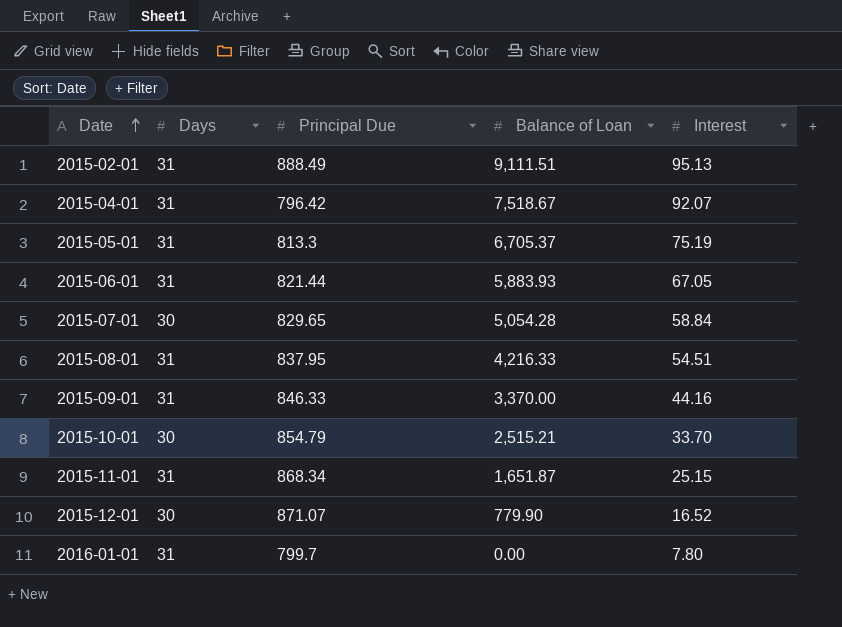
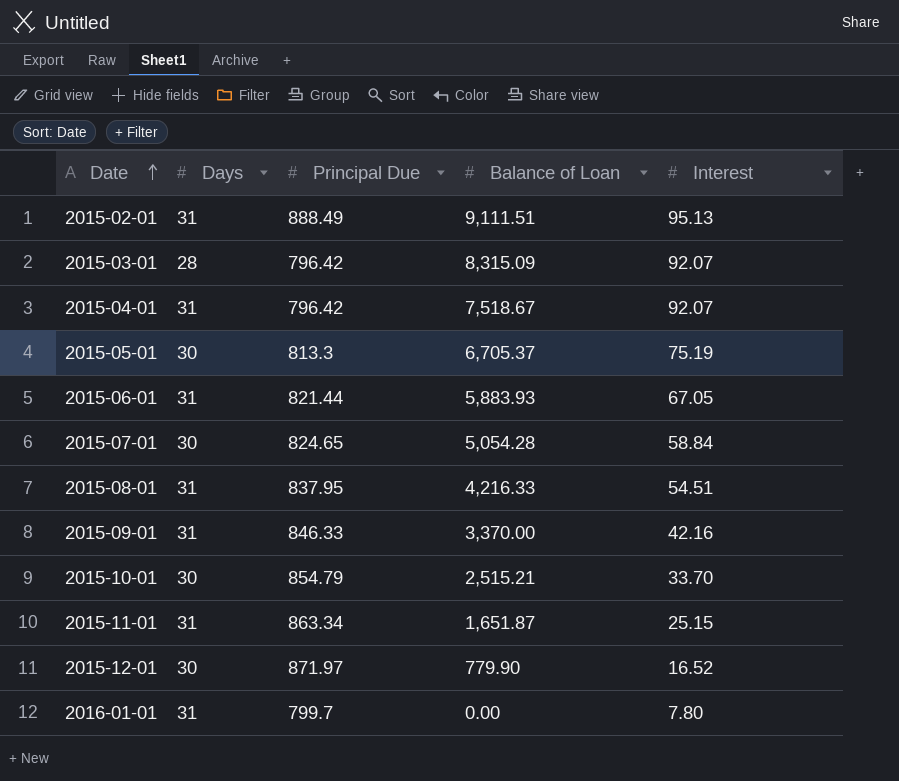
row 2015-03-01: none -> 28 | 796.42 | 8,315.09 | 92.07
2015-05-01 | Days: 31 -> 30
2015-07-01 | Principal Due: 829.65 -> 824.65
2015-09-01 | Interest: 44.16 -> 42.16
2015-11-01 | Principal Due: 868.34 -> 863.34
2015-12-01 | Principal Due: 871.07 -> 871.97

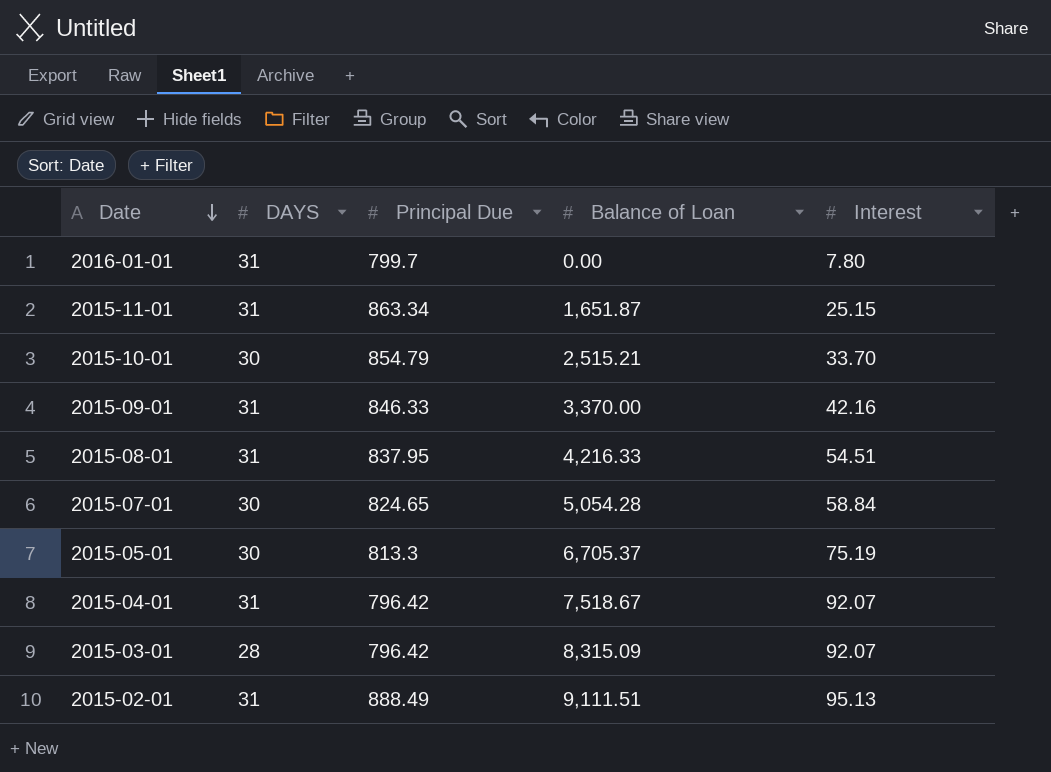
row order: Date ascending -> Date descending
column name: Days -> DAYS
row 2015-06-01: 31 | 821.44 | 5,883.93 | 67.05 -> none
row 2015-12-01: 30 | 871.97 | 779.90 | 16.52 -> none

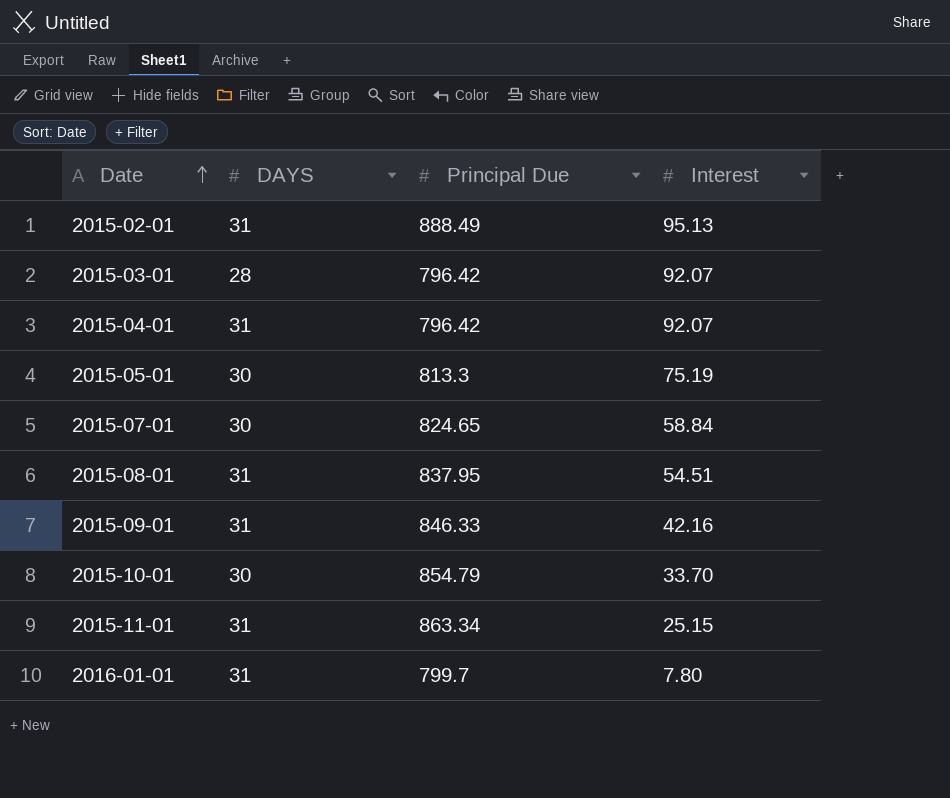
row order: Date descending -> Date ascending
column Balance of Loan | position: 4 -> none

